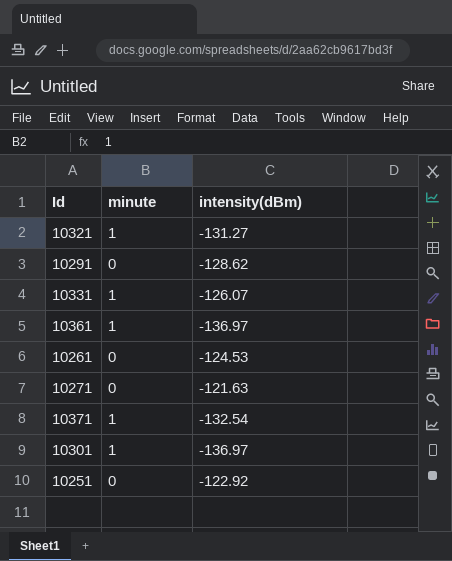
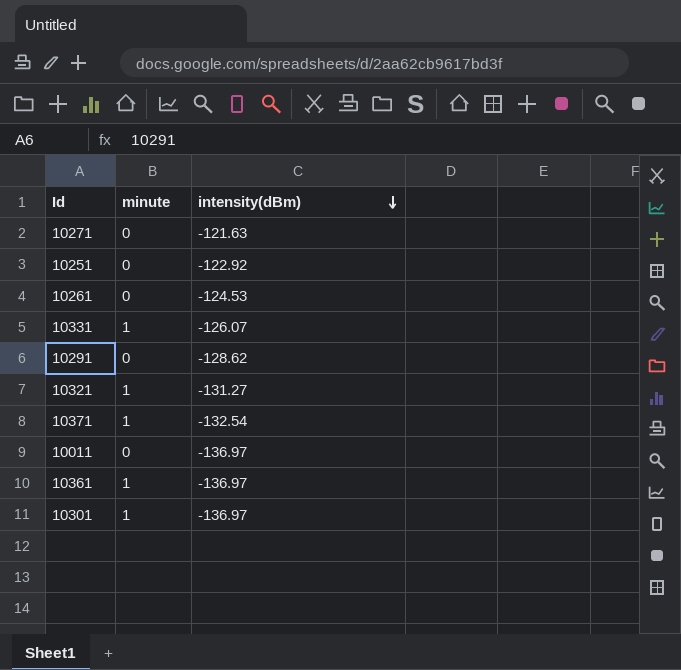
row order: none -> intensity(dBm) descending
row 10011: none -> 0 | -136.97

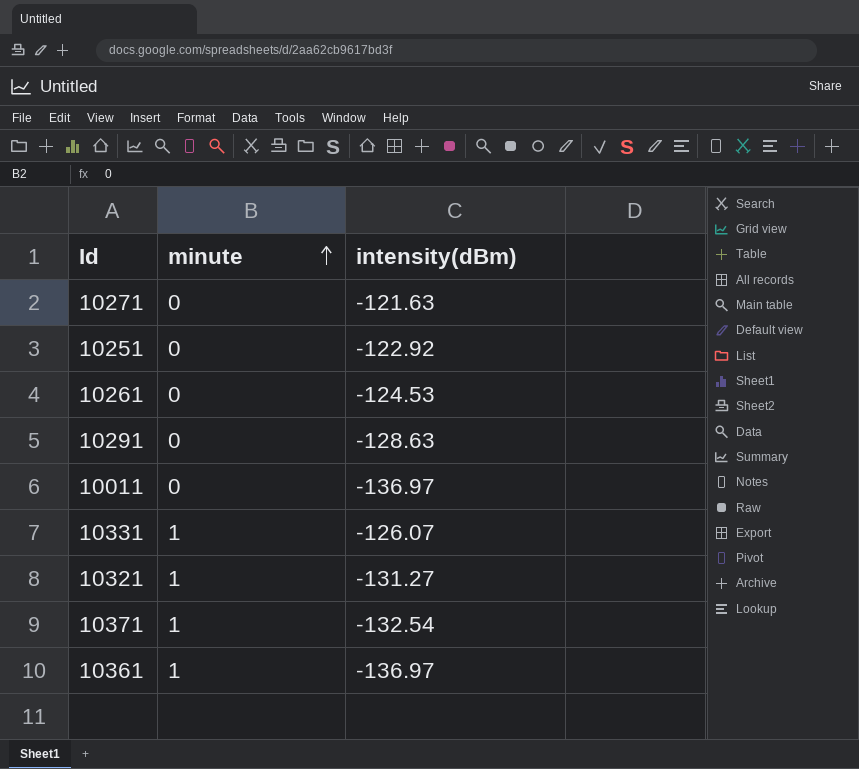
row order: intensity(dBm) descending -> minute ascending
row 10301: 1 | -136.97 -> none
10291 | intensity(dBm): -128.62 -> -128.63

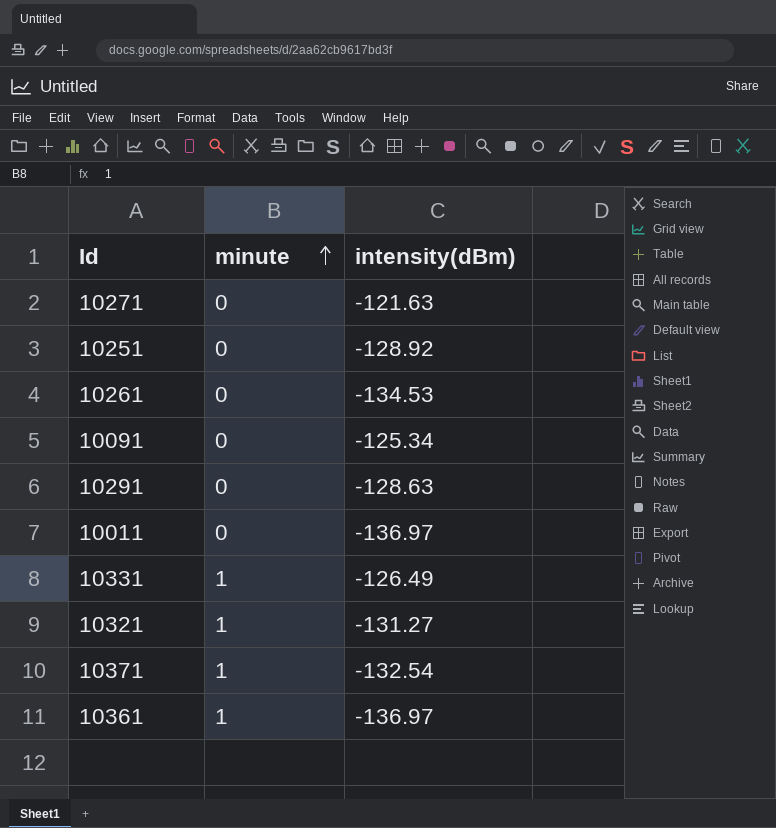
10251 | intensity(dBm): -122.92 -> -128.92
10261 | intensity(dBm): -124.53 -> -134.53
row 10091: none -> 0 | -125.34
10331 | intensity(dBm): -126.07 -> -126.49

